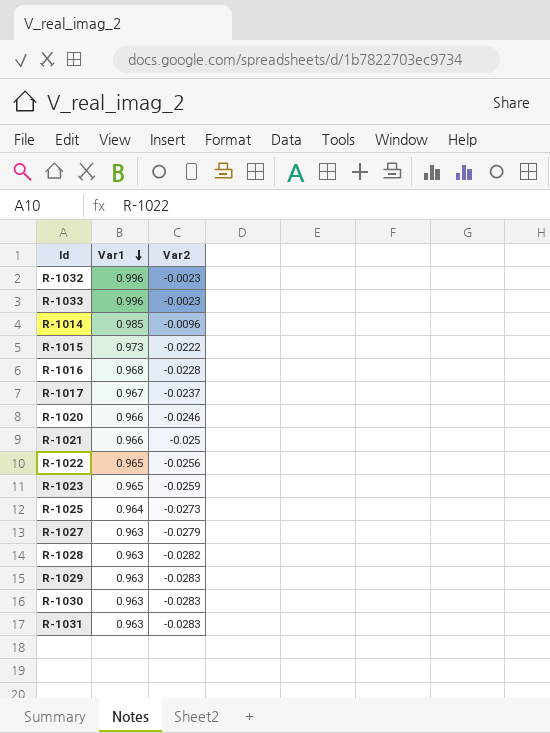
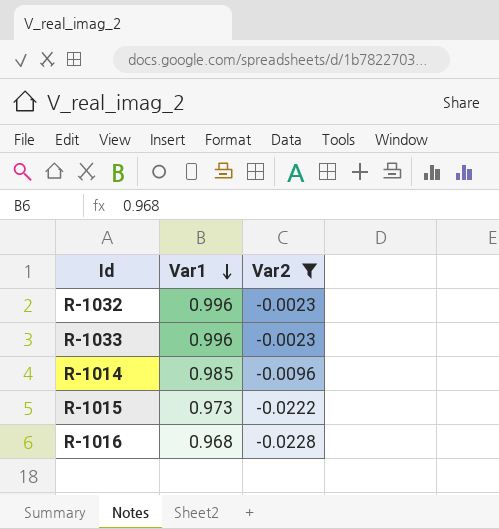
filter: none -> Var2 >= -0.0228

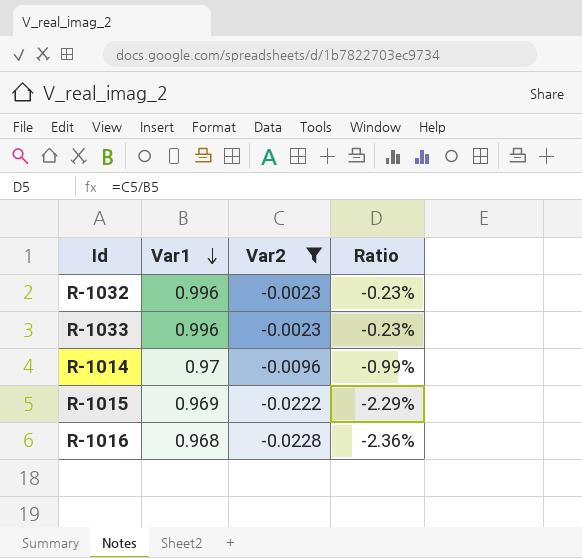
column Ratio | formula: none -> [Var2] / [Var1]
R-1014 | Var1: 0.985 -> 0.97
R-1015 | Var1: 0.973 -> 0.969

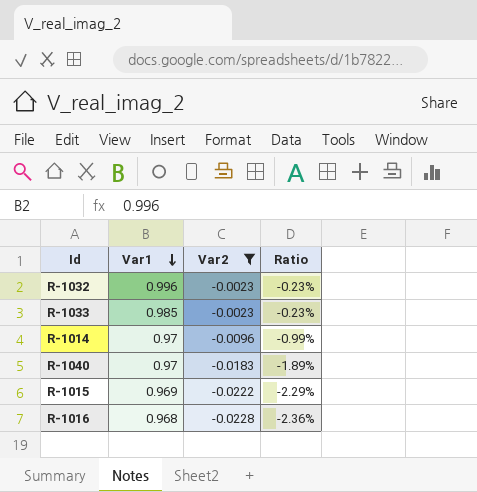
R-1033 | Var1: 0.996 -> 0.985
row R-1040: none -> 0.97 | -0.0183 | -1.89%

